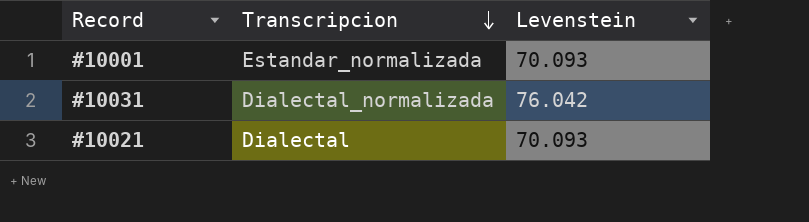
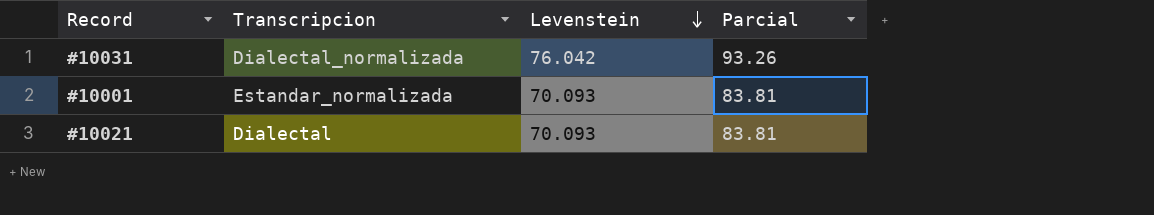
row order: Transcripcion descending -> Levenstein descending
column Parcial | position: none -> 4

